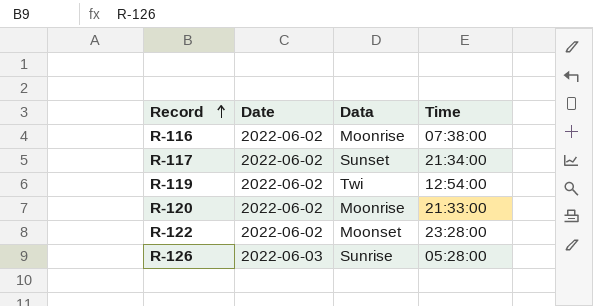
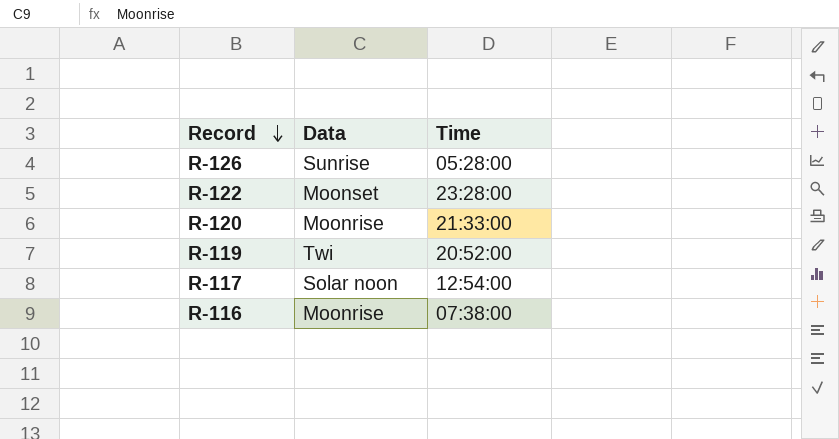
row order: Record ascending -> Record descending
column Date | position: 2 -> none
R-119 | Time: 12:54:00 -> 20:52:00
R-117 | Data: Sunset -> Solar noon
R-117 | Time: 21:34:00 -> 12:54:00

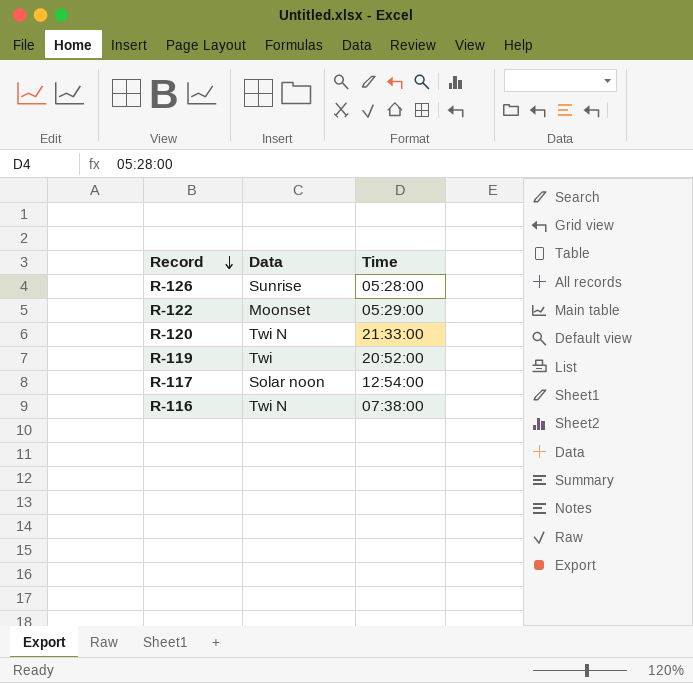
R-122 | Time: 23:28:00 -> 05:29:00
R-120 | Data: Moonrise -> Twi N
R-116 | Data: Moonrise -> Twi N

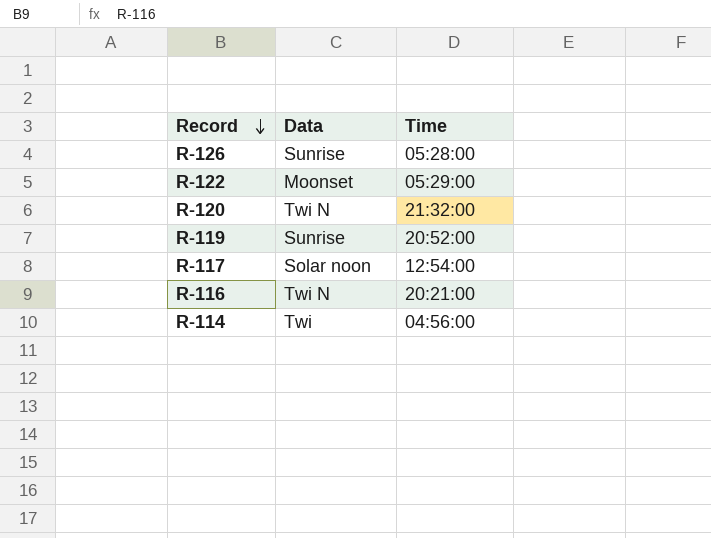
R-120 | Time: 21:33:00 -> 21:32:00
R-119 | Data: Twi -> Sunrise
R-116 | Time: 07:38:00 -> 20:21:00
row R-114: none -> Twi | 04:56:00

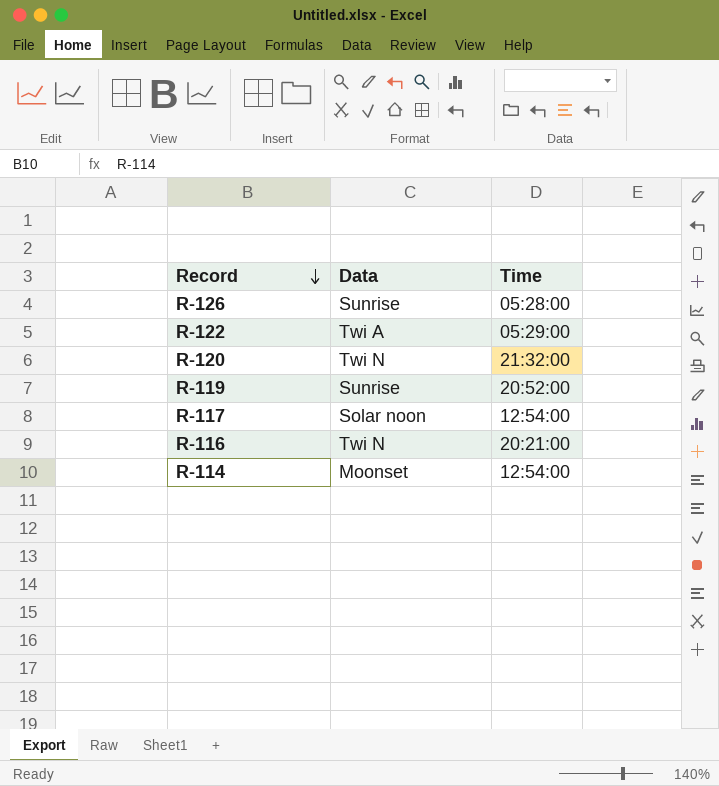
R-122 | Data: Moonset -> Twi A
R-114 | Data: Twi -> Moonset
R-114 | Time: 04:56:00 -> 12:54:00

